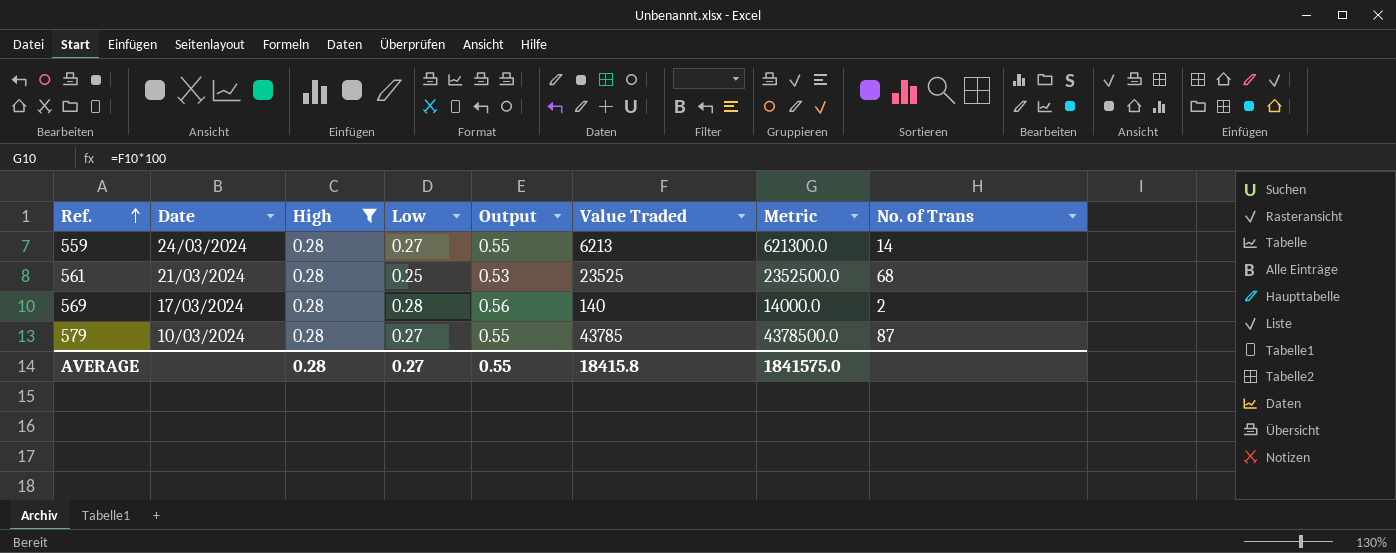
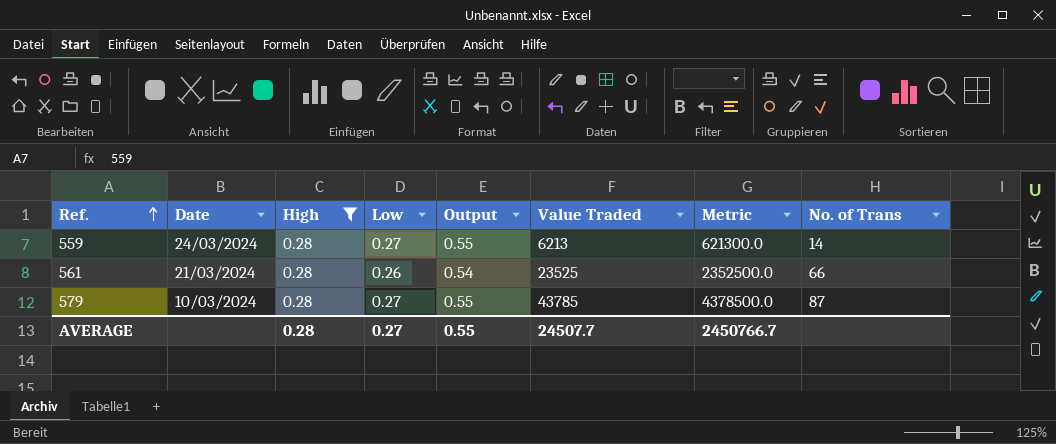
row 569: 17/03/2024 | 0.28 | 0.28 | 0.56 | 140 | 14000.0 | 2 -> none
561 | Low: 0.25 -> 0.26
561 | Output: 0.53 -> 0.54
561 | No. of Trans: 68 -> 66
AVERAGE | Value Traded: 18415.8 -> 24507.7
AVERAGE | Metric: 1841575.0 -> 2450766.7

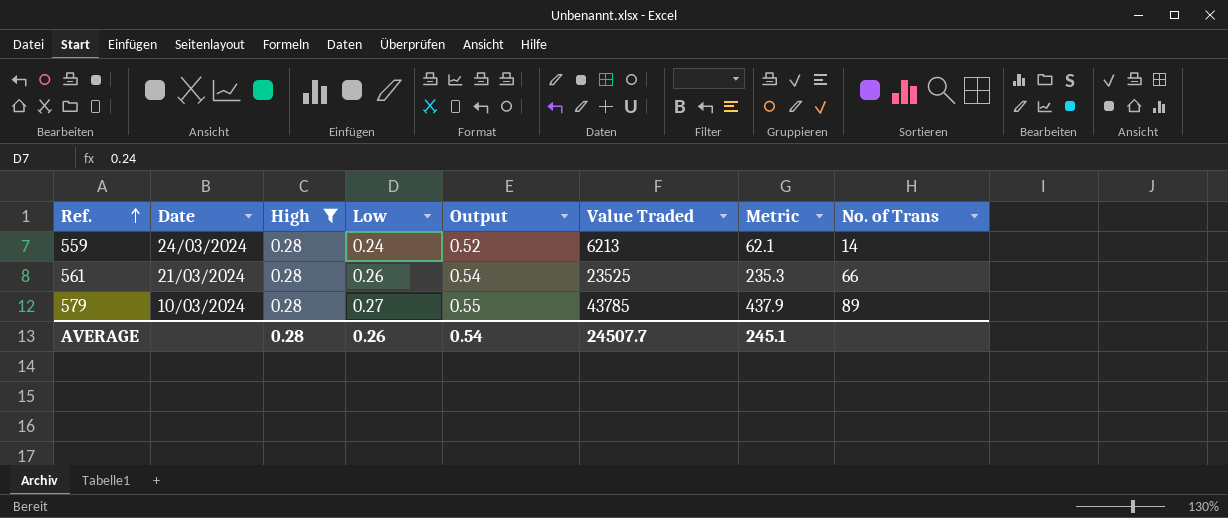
column Metric | formula: [Value Traded] * 100 -> [Value Traded] * 0.01
559 | Low: 0.27 -> 0.24
559 | Output: 0.55 -> 0.52
579 | No. of Trans: 87 -> 89
AVERAGE | Low: 0.27 -> 0.26
AVERAGE | Output: 0.55 -> 0.54
AVERAGE | Metric: 2450766.7 -> 245.1

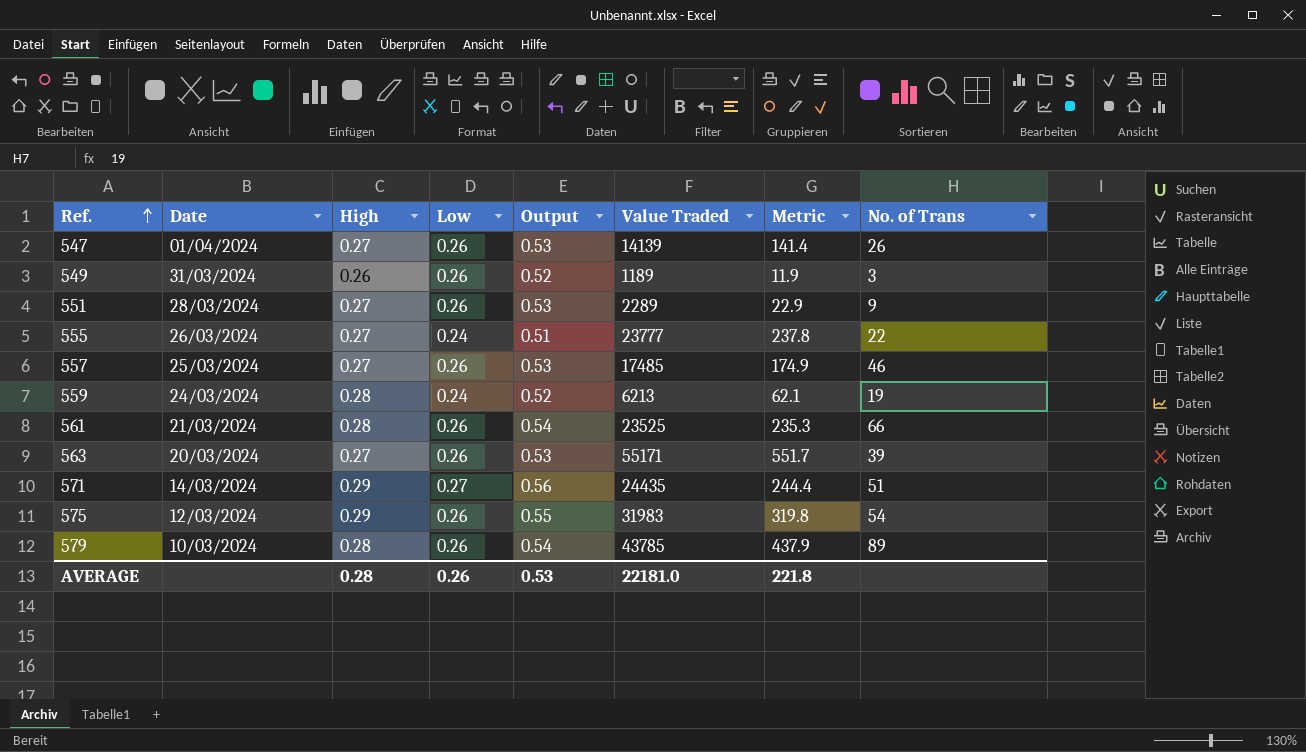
filter: High = 0.28 -> none
559 | No. of Trans: 14 -> 19
579 | Low: 0.27 -> 0.26
579 | Output: 0.55 -> 0.54
AVERAGE | Output: 0.54 -> 0.53
AVERAGE | Value Traded: 24507.7 -> 22181.0
AVERAGE | Metric: 245.1 -> 221.8

